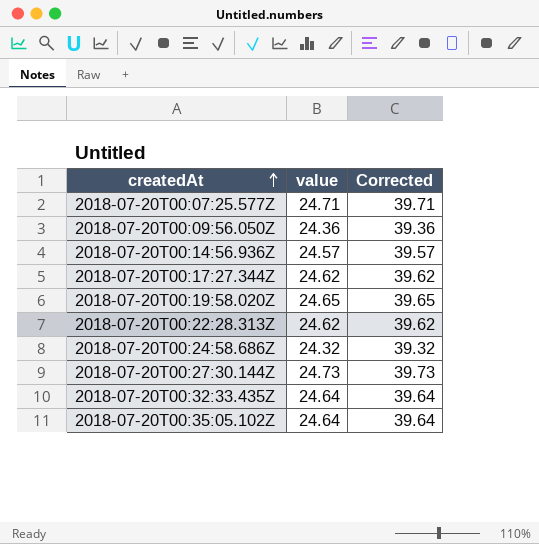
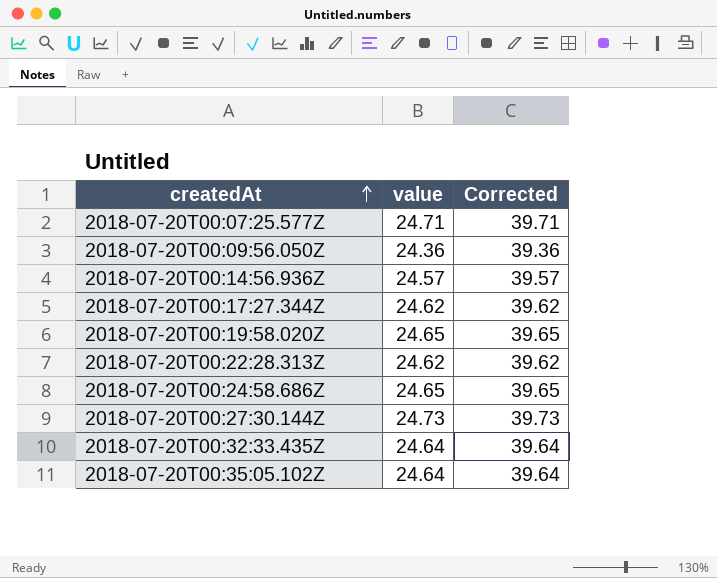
2018-07-20T00:24:58.686Z | value: 24.32 -> 24.65
2018-07-20T00:24:58.686Z | Corrected: 39.32 -> 39.65

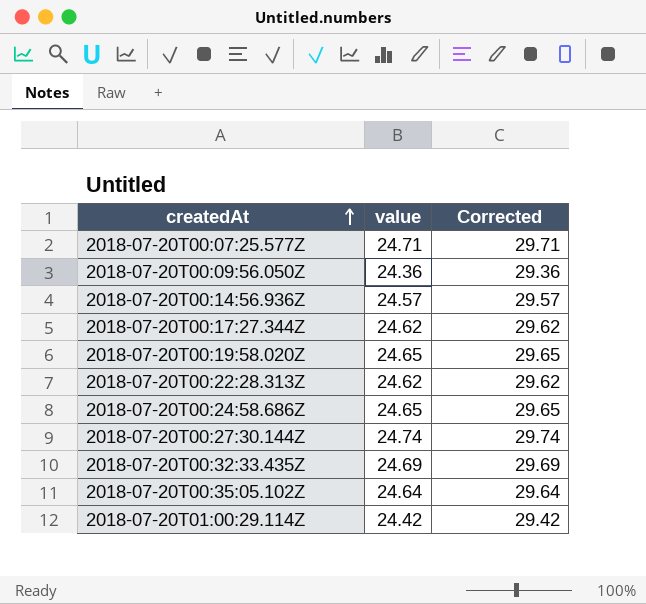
column Corrected | formula: [value] + 15 -> [value] + 5
2018-07-20T00:27:30.144Z | value: 24.73 -> 24.74
2018-07-20T00:32:33.435Z | value: 24.64 -> 24.69
row 2018-07-20T01:00:29.114Z: none -> 24.42 | 29.42

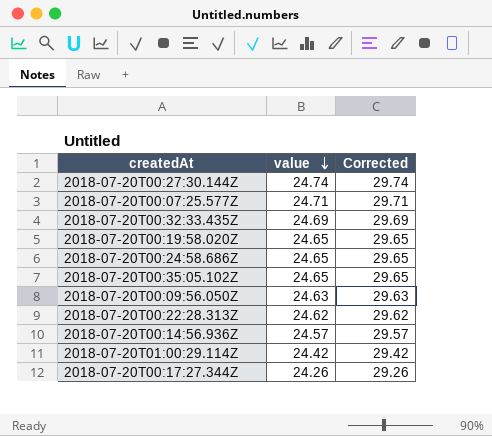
row order: createdAt ascending -> value descending
2018-07-20T00:35:05.102Z | value: 24.64 -> 24.65
2018-07-20T00:35:05.102Z | Corrected: 29.64 -> 29.65
2018-07-20T00:09:56.050Z | value: 24.36 -> 24.63
2018-07-20T00:09:56.050Z | Corrected: 29.36 -> 29.63
2018-07-20T00:17:27.344Z | value: 24.62 -> 24.26
2018-07-20T00:17:27.344Z | Corrected: 29.62 -> 29.26

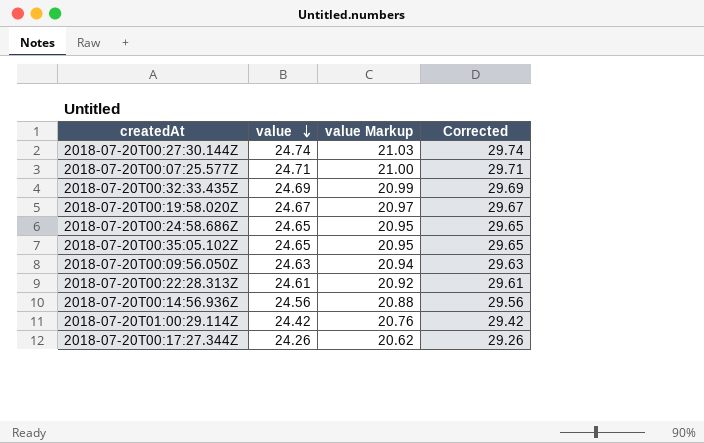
column value Markup | formula: none -> [value] * 0.85
2018-07-20T00:19:58.020Z | value: 24.65 -> 24.67
2018-07-20T00:19:58.020Z | Corrected: 29.65 -> 29.67
2018-07-20T00:22:28.313Z | value: 24.62 -> 24.61
2018-07-20T00:22:28.313Z | Corrected: 29.62 -> 29.61
2018-07-20T00:14:56.936Z | value: 24.57 -> 24.56
2018-07-20T00:14:56.936Z | Corrected: 29.57 -> 29.56

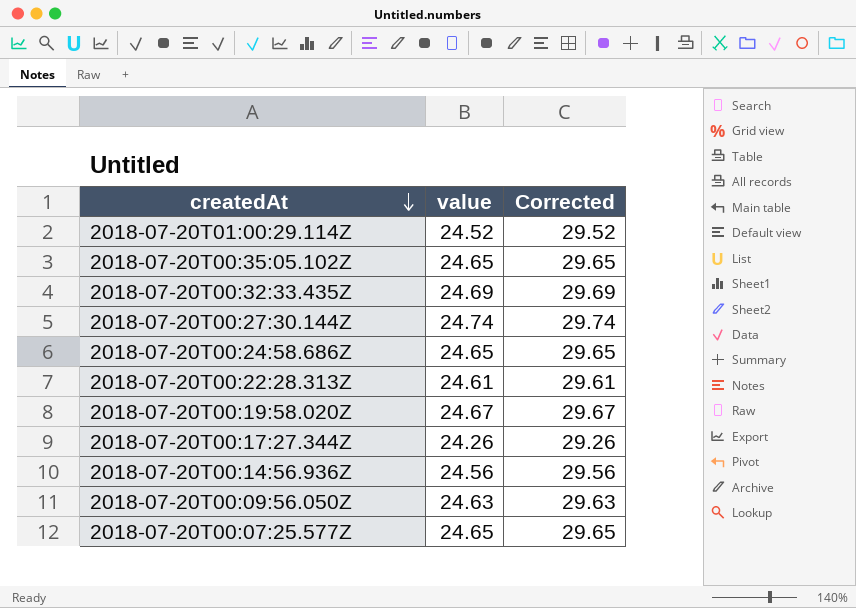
row order: value descending -> createdAt descending
column value Markup | formula: [value] * 0.85 -> none
2018-07-20T01:00:29.114Z | value: 24.42 -> 24.52
2018-07-20T01:00:29.114Z | Corrected: 29.42 -> 29.52
2018-07-20T00:07:25.577Z | value: 24.71 -> 24.65
2018-07-20T00:07:25.577Z | Corrected: 29.71 -> 29.65

